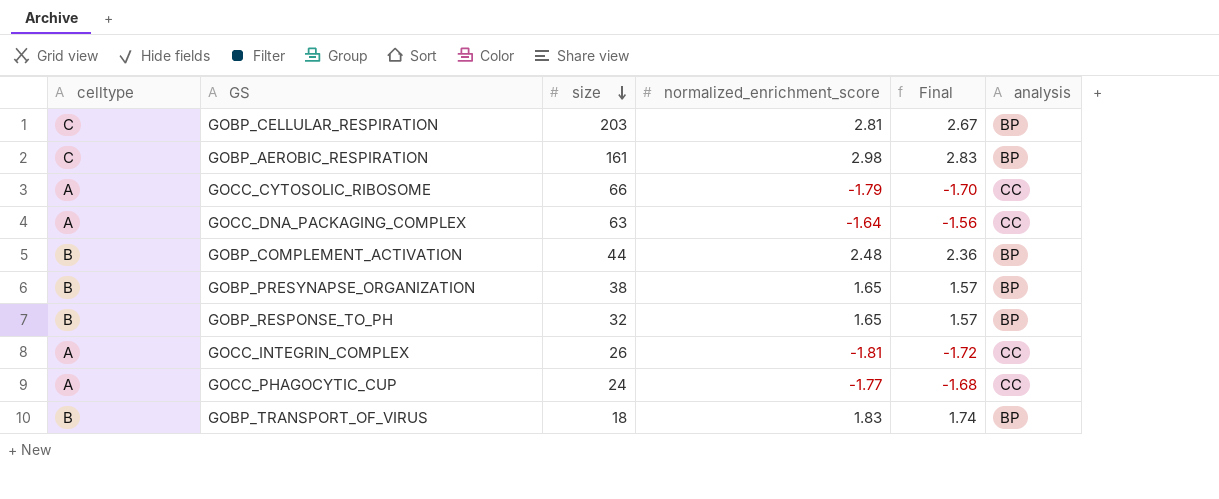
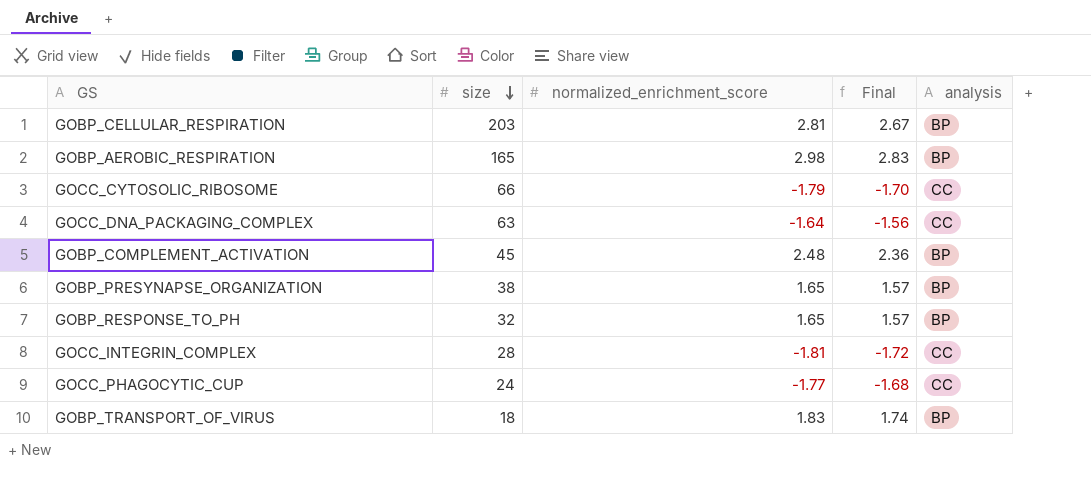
column celltype | position: 1 -> none
GOBP_AEROBIC_RESPIRATION | size: 161 -> 165
GOBP_COMPLEMENT_ACTIVATION | size: 44 -> 45
GOCC_INTEGRIN_COMPLEX | size: 26 -> 28

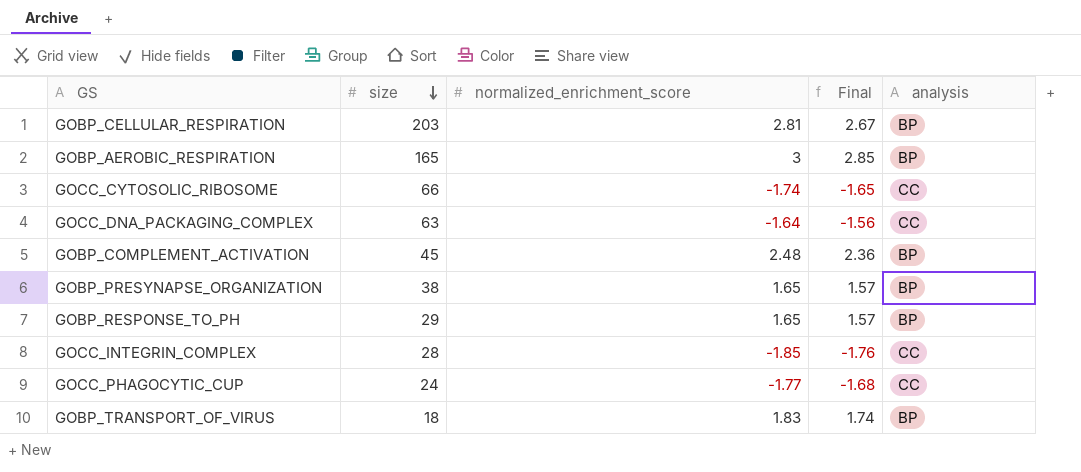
GOBP_AEROBIC_RESPIRATION | normalized_enrichment_score: 2.98 -> 3
GOBP_AEROBIC_RESPIRATION | Final: 2.83 -> 2.85
GOCC_CYTOSOLIC_RIBOSOME | normalized_enrichment_score: -1.79 -> -1.74
GOCC_CYTOSOLIC_RIBOSOME | Final: -1.70 -> -1.65
GOBP_RESPONSE_TO_PH | size: 32 -> 29
GOCC_INTEGRIN_COMPLEX | normalized_enrichment_score: -1.81 -> -1.85
GOCC_INTEGRIN_COMPLEX | Final: -1.72 -> -1.76

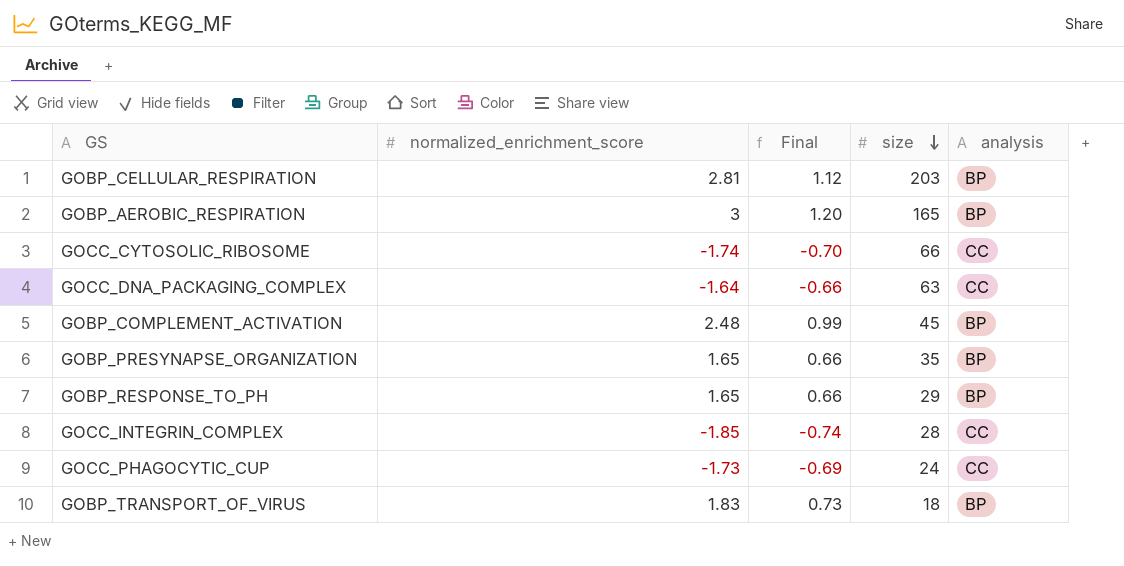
column Final | formula: [normalized_enrichment_score] * 0.95 -> [normalized_enrichment_score] * 0.4
column size | position: 2 -> 4
GOBP_PRESYNAPSE_ORGANIZATION | size: 38 -> 35
GOCC_PHAGOCYTIC_CUP | normalized_enrichment_score: -1.77 -> -1.73

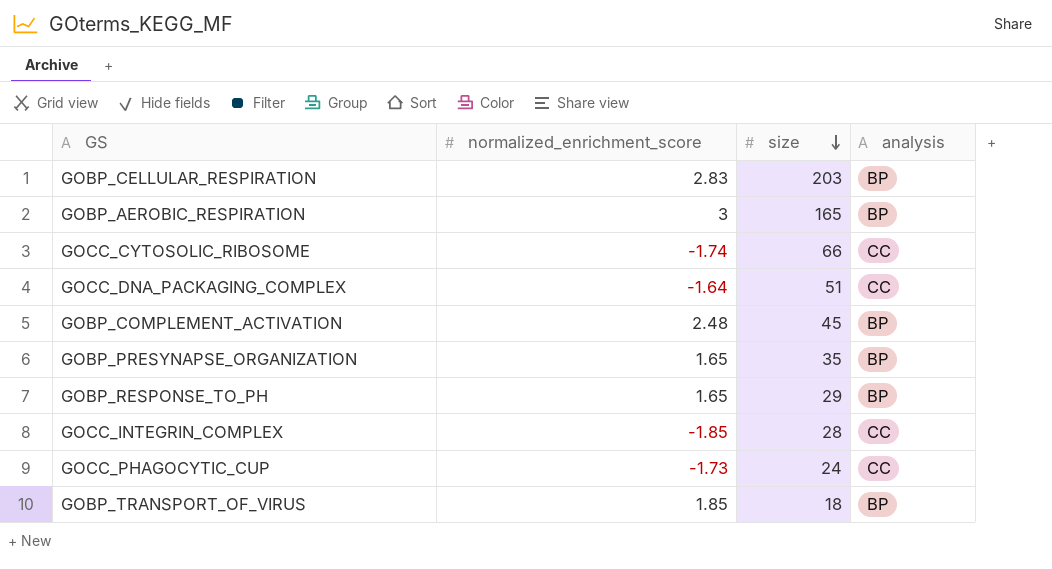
column Final | formula: [normalized_enrichment_score] * 0.4 -> none
GOBP_CELLULAR_RESPIRATION | normalized_enrichment_score: 2.81 -> 2.83
GOCC_DNA_PACKAGING_COMPLEX | size: 63 -> 51
GOBP_TRANSPORT_OF_VIRUS | normalized_enrichment_score: 1.83 -> 1.85

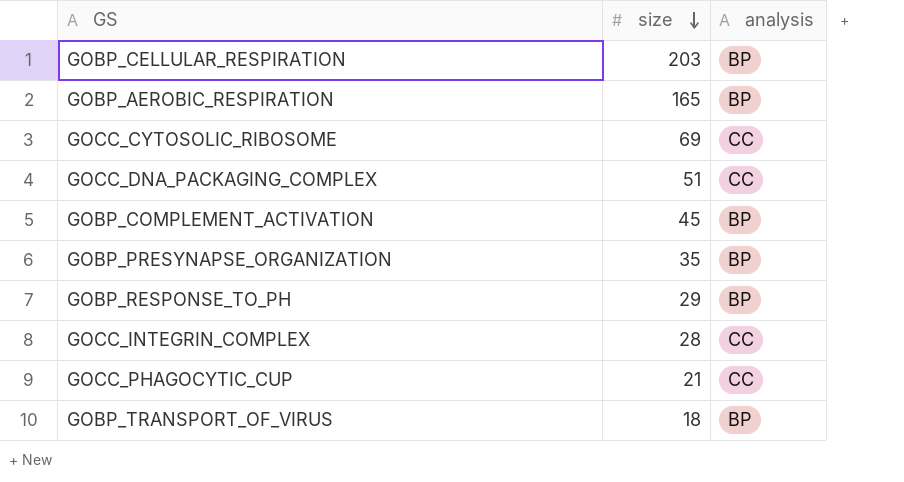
column normalized_enrichment_score | position: 2 -> none
GOCC_CYTOSOLIC_RIBOSOME | size: 66 -> 69
GOCC_PHAGOCYTIC_CUP | size: 24 -> 21

